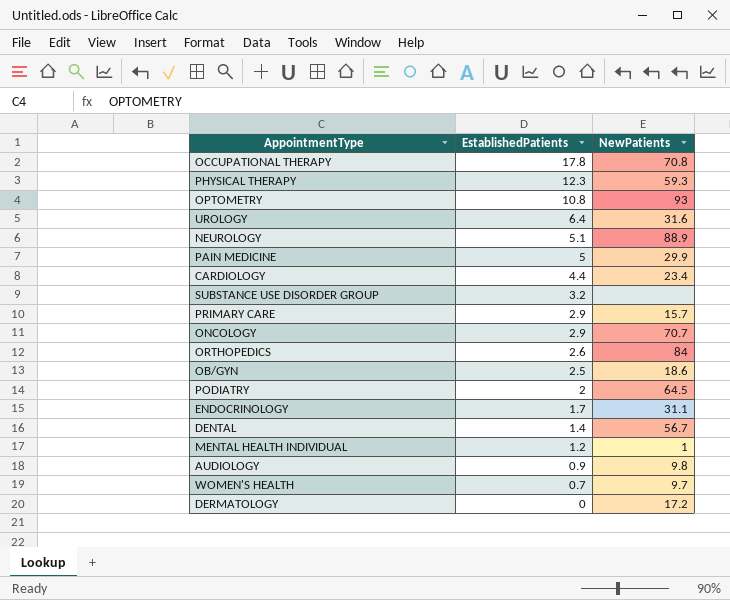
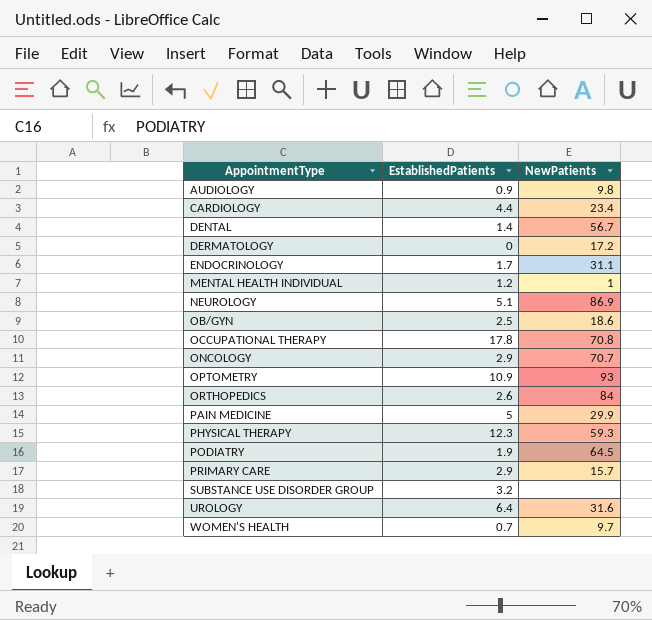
row order: EstablishedPatients descending -> AppointmentType ascending
NEUROLOGY | NewPatients: 88.9 -> 86.9
OPTOMETRY | EstablishedPatients: 10.8 -> 10.9
PODIATRY | EstablishedPatients: 2 -> 1.9

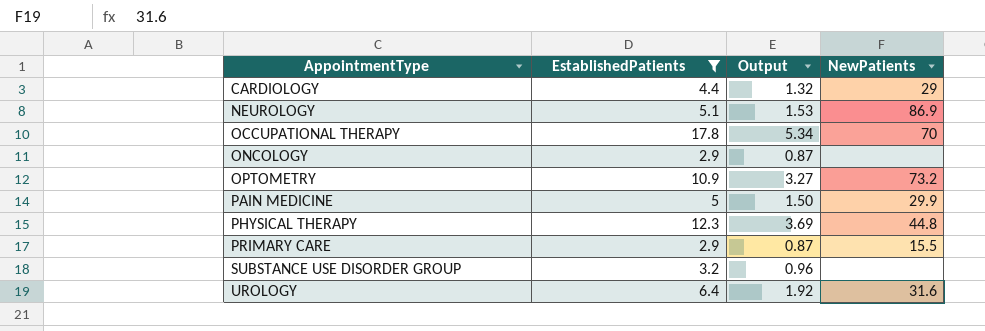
filter: none -> EstablishedPatients >= 2.9
column Output | formula: none -> [EstablishedPatients] * 0.3
CARDIOLOGY | NewPatients: 23.4 -> 29
OCCUPATIONAL THERAPY | NewPatients: 70.8 -> 70
ONCOLOGY | NewPatients: 70.7 -> none
OPTOMETRY | NewPatients: 93 -> 73.2
PHYSICAL THERAPY | NewPatients: 59.3 -> 44.8
PRIMARY CARE | NewPatients: 15.7 -> 15.5

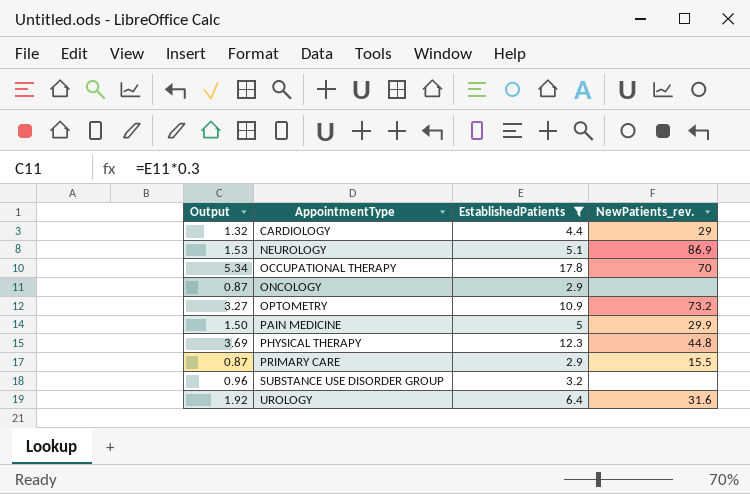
column Output | position: 3 -> 1
column name: NewPatients -> NewPatients_rev.

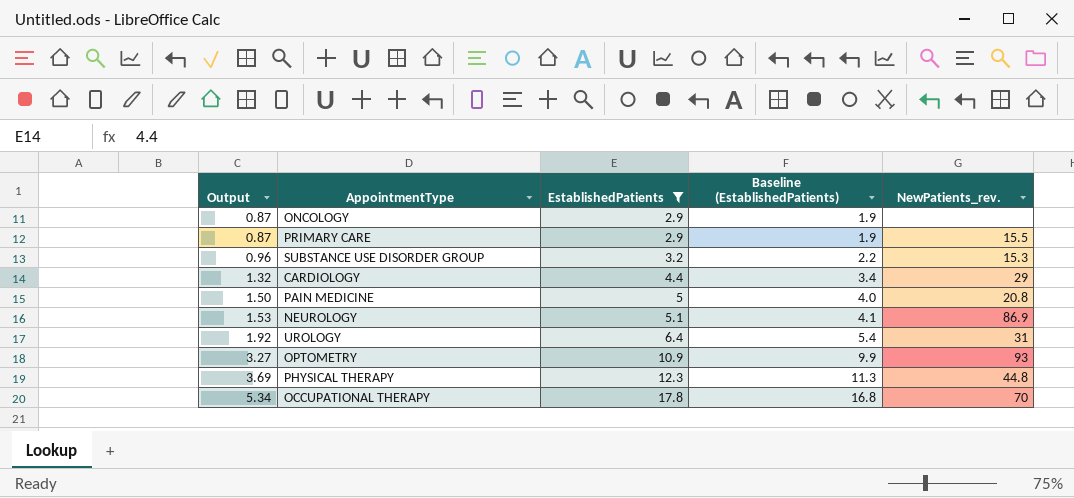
row order: AppointmentType ascending -> Output ascending
column Baseline (EstablishedPatients) | formula: none -> [EstablishedPatients] - 1
SUBSTANCE USE DISORDER GROUP | NewPatients_rev.: none -> 15.3
PAIN MEDICINE | NewPatients_rev.: 29.9 -> 20.8
UROLOGY | NewPatients_rev.: 31.6 -> 31
OPTOMETRY | NewPatients_rev.: 73.2 -> 93

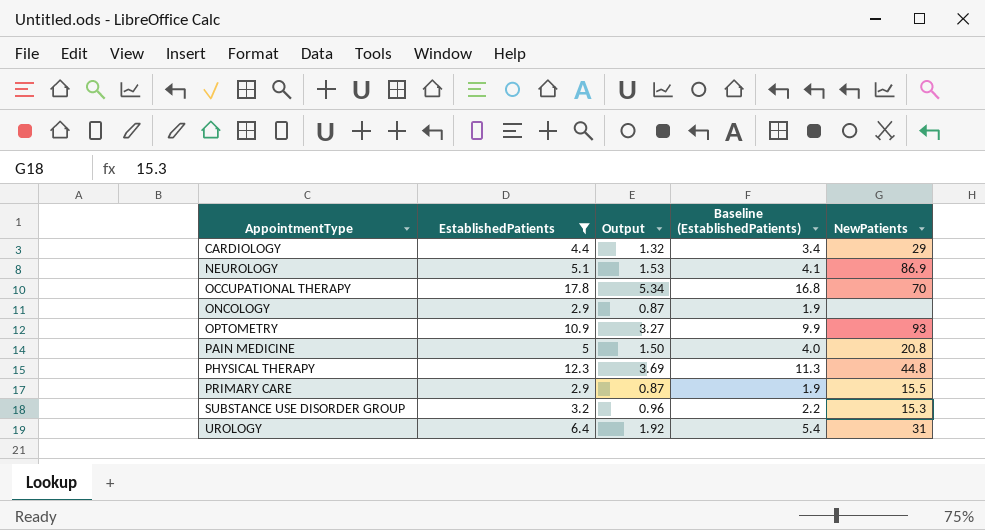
row order: Output ascending -> AppointmentType ascending
column Output | position: 1 -> 3
column name: NewPatients_rev. -> NewPatients

